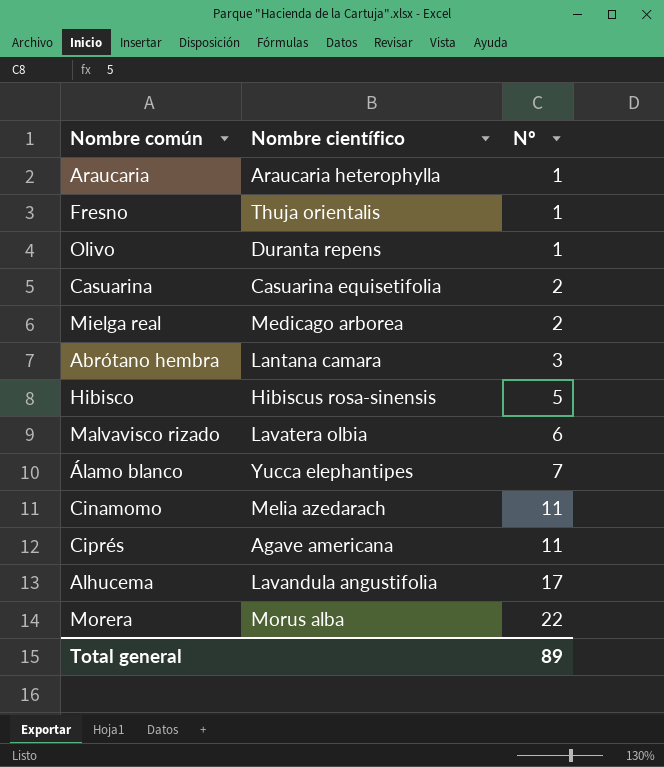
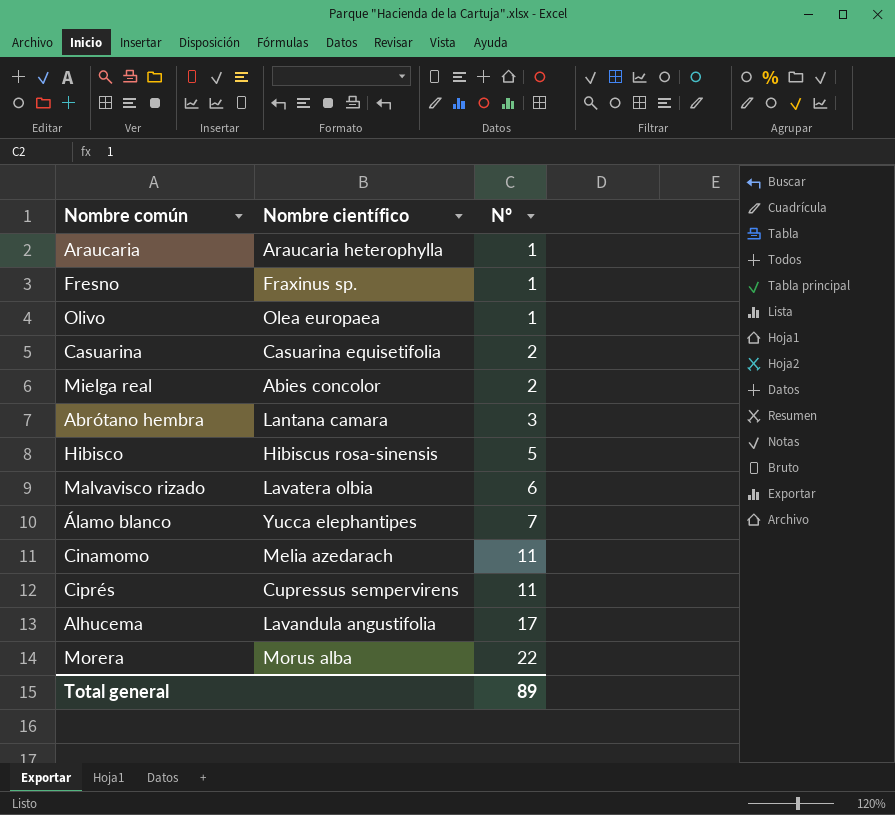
Fresno | Nombre científico: Thuja orientalis -> Fraxinus sp.
Olivo | Nombre científico: Duranta repens -> Olea europaea
Mielga real | Nombre científico: Medicago arborea -> Abies concolor
Ciprés | Nombre científico: Agave americana -> Cupressus sempervirens

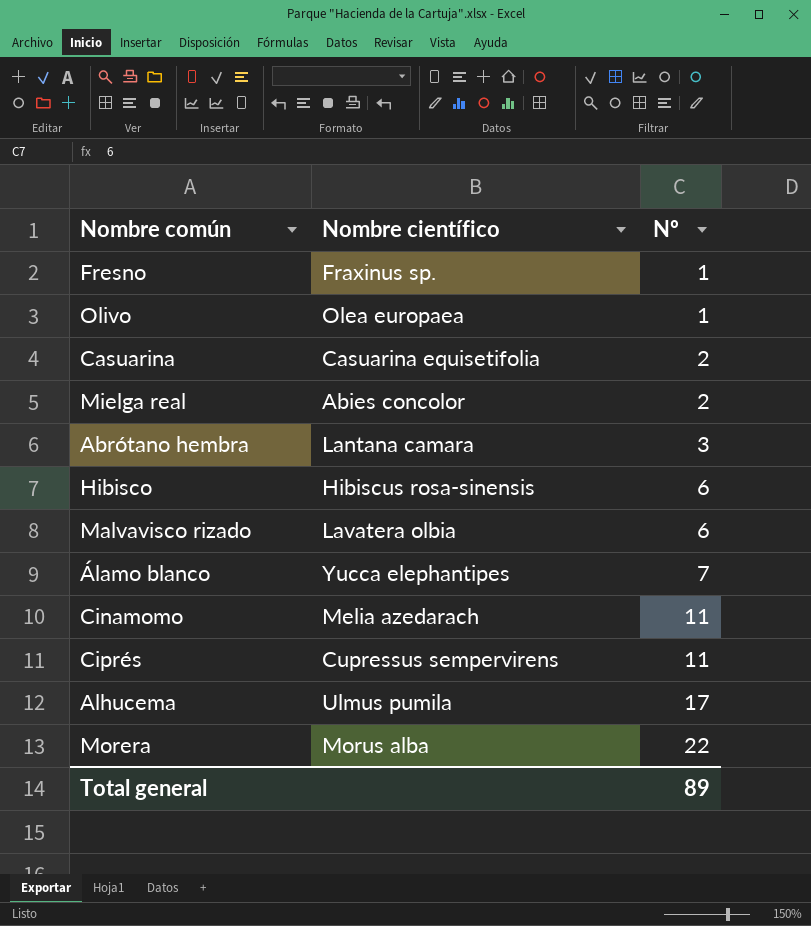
row Araucaria: Araucaria heterophylla | 1 -> none
Hibisco | Nº: 5 -> 6
Alhucema | Nombre científico: Lavandula angustifolia -> Ulmus pumila

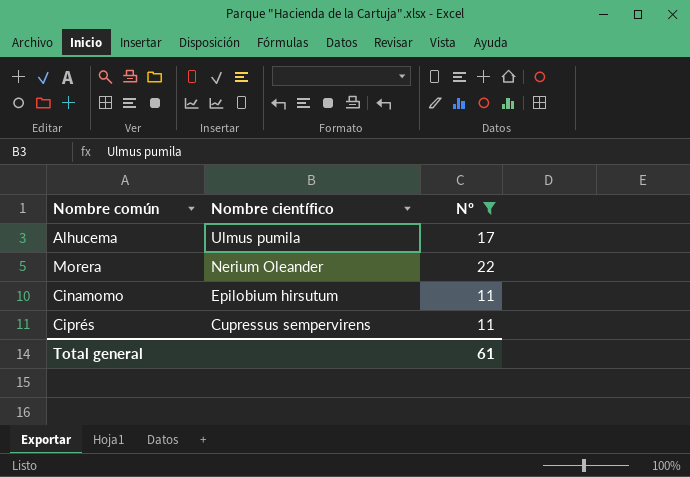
filter: none -> Nº >= 11
row order: Nº ascending -> Nombre científico descending
Morera | Nombre científico: Morus alba -> Nerium Oleander
Cinamomo | Nombre científico: Melia azedarach -> Epilobium hirsutum
Total general | Nº: 89 -> 61

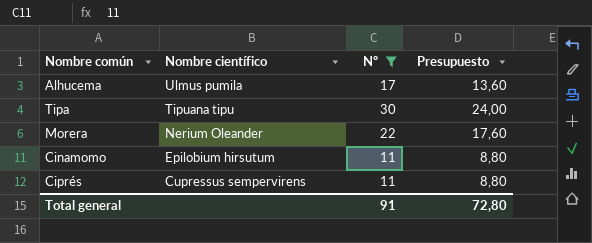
column Presupuesto | formula: none -> [Nº] * 0,8
row Tipa: none -> Tipuana tipu | 30 | 24,00
Total general | Nº: 61 -> 91

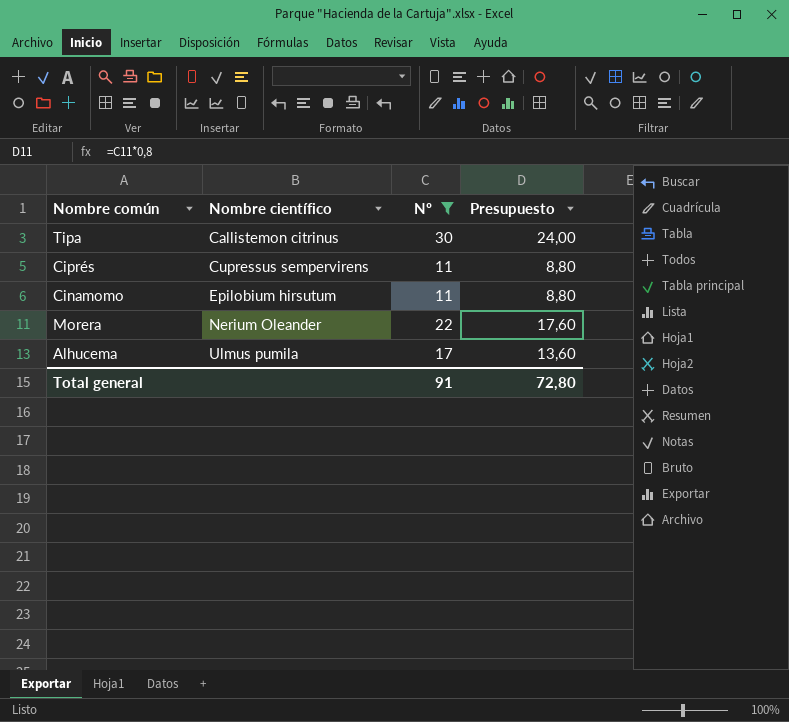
row order: Nombre científico descending -> Nombre científico ascending
Tipa | Nombre científico: Tipuana tipu -> Callistemon citrinus

